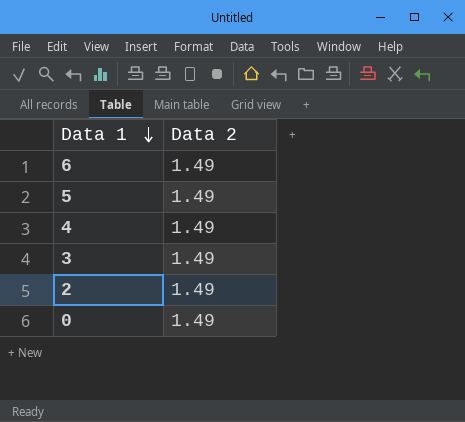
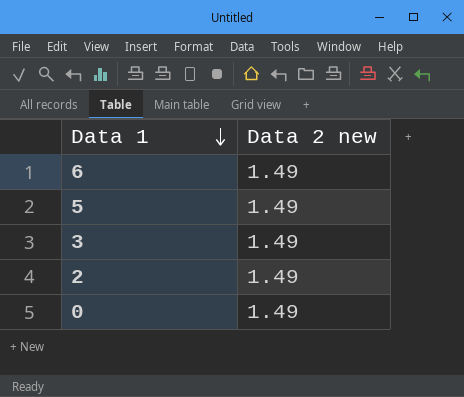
column name: Data 2 -> Data 2 new
row 4: 1.49 -> none

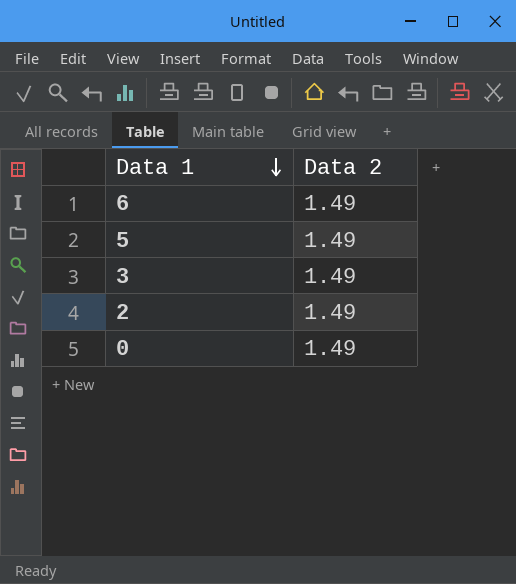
column name: Data 2 new -> Data 2

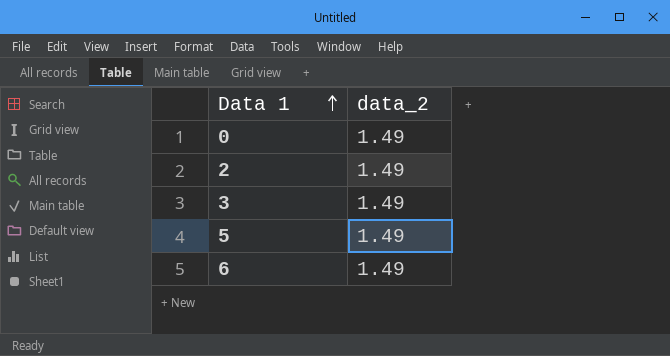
row order: Data 1 descending -> Data 1 ascending
column name: Data 2 -> data_2

